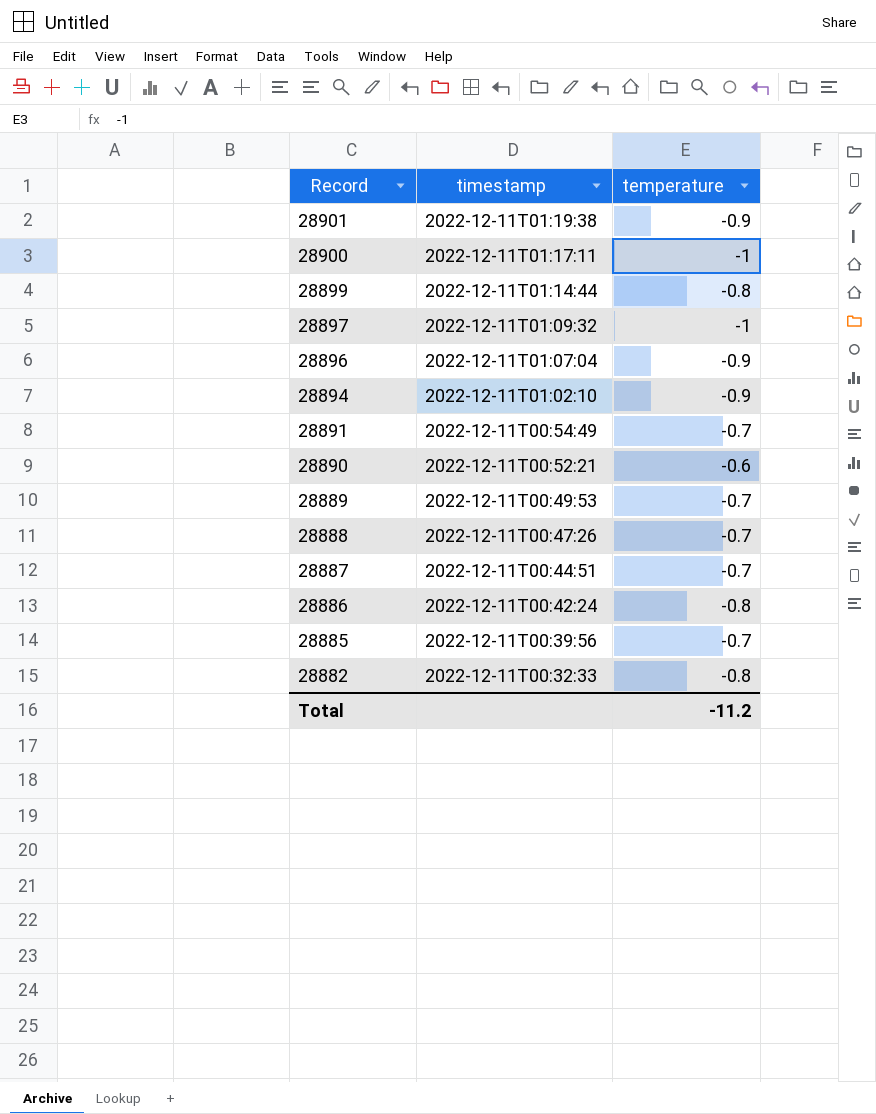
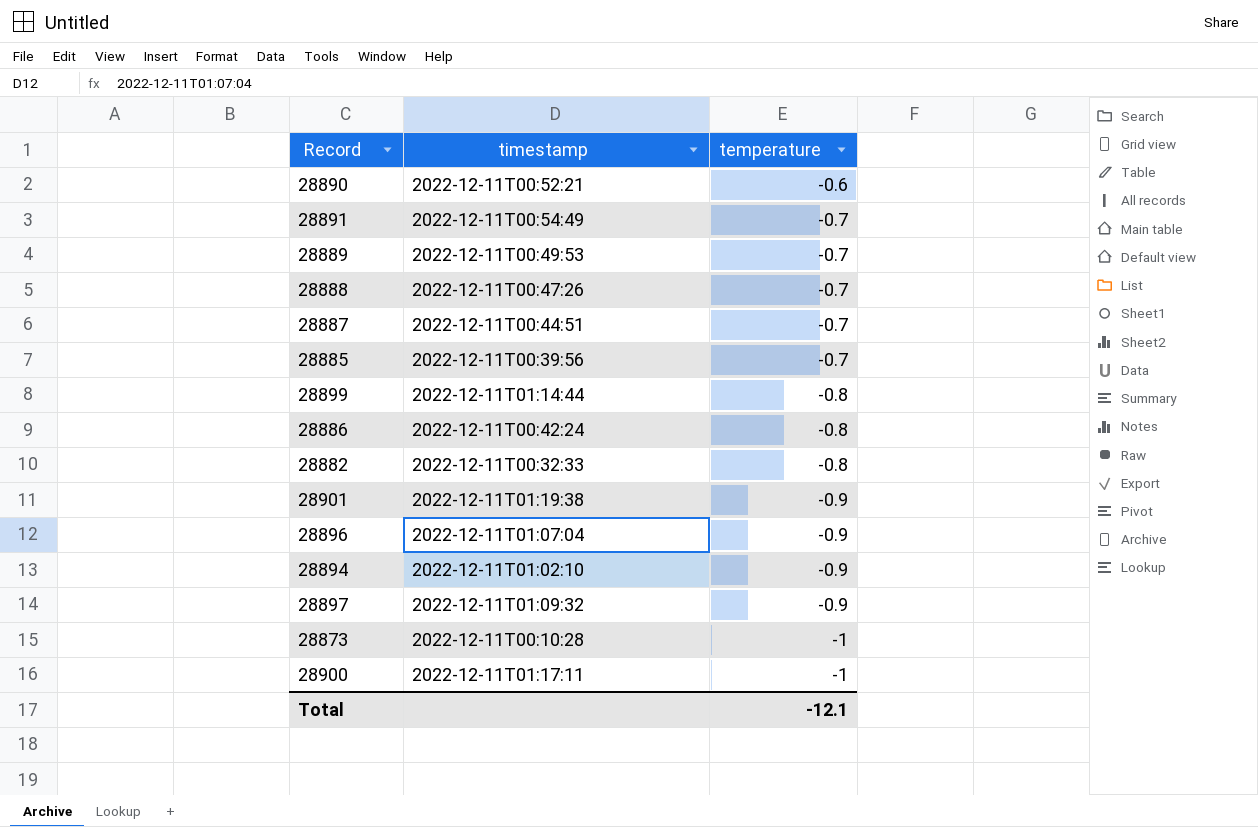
row order: Record descending -> temperature descending
28897 | temperature: -1 -> -0.9
row 28873: none -> 2022-12-11T00:10:28 | -1
Total | temperature: -11.2 -> -12.1

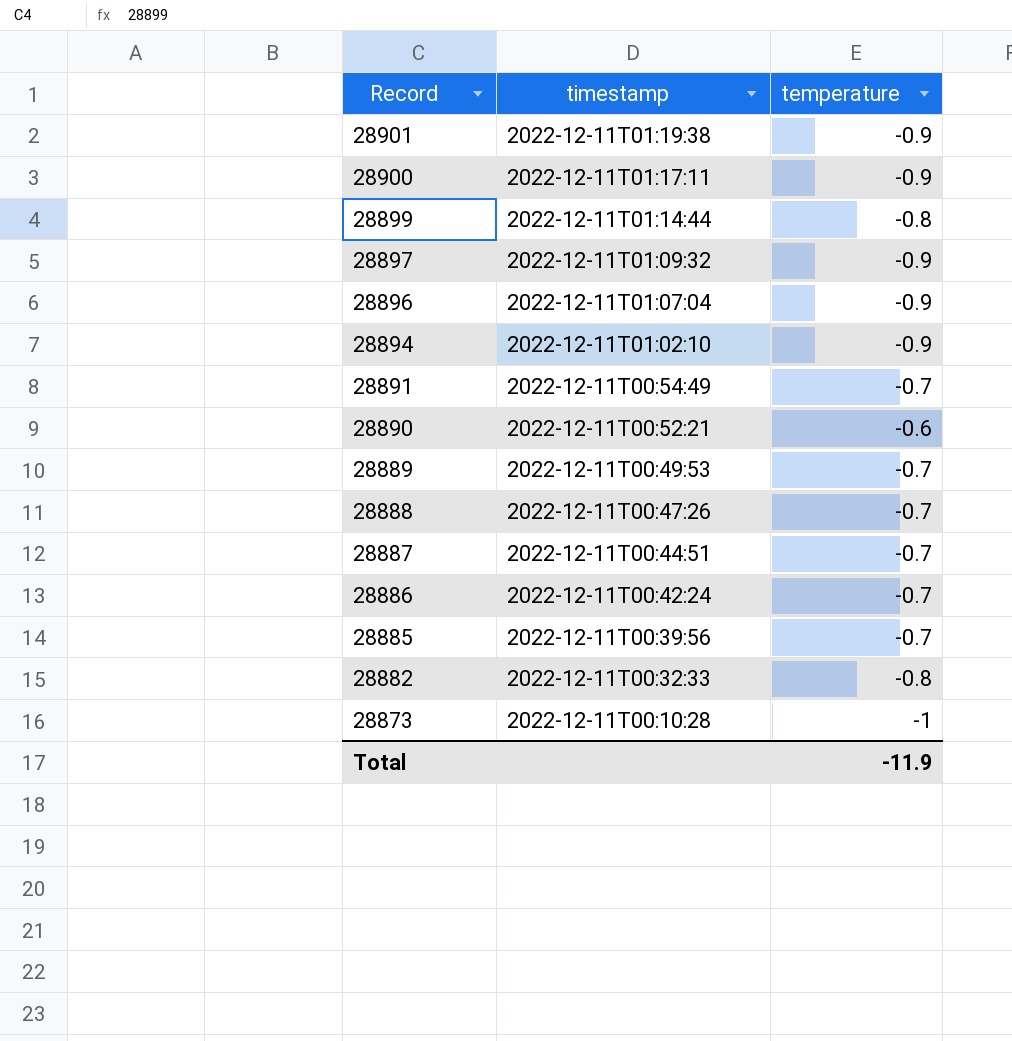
row order: temperature descending -> Record descending
28900 | temperature: -1 -> -0.9
28886 | temperature: -0.8 -> -0.7
Total | temperature: -12.1 -> -11.9

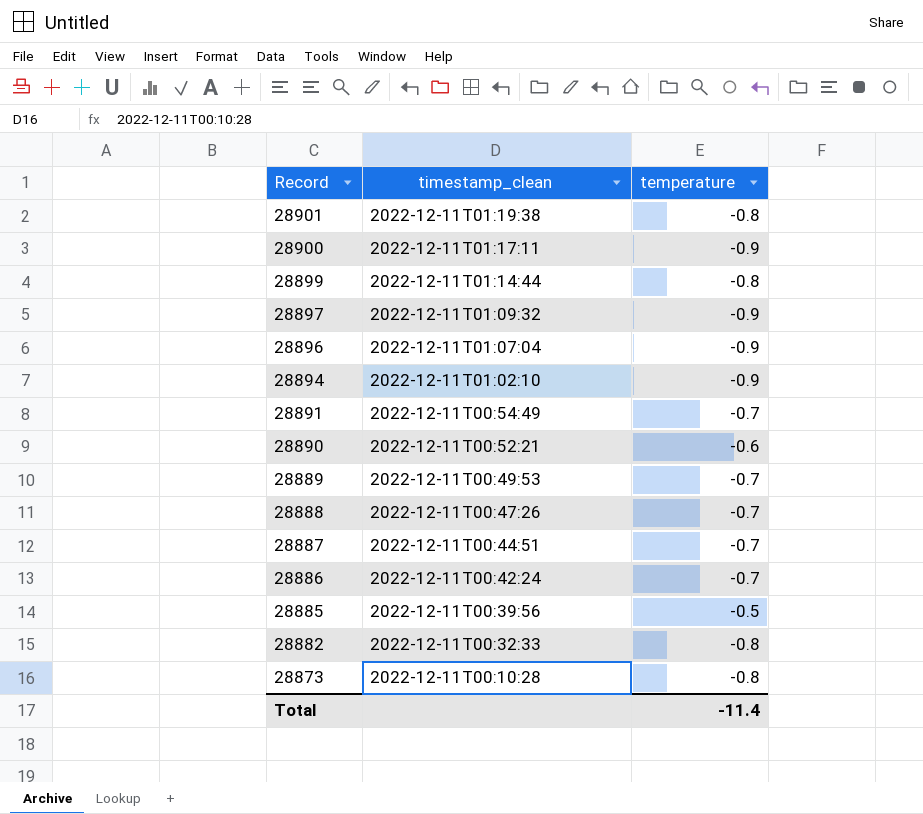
column name: timestamp -> timestamp_clean
28901 | temperature: -0.9 -> -0.8
28885 | temperature: -0.7 -> -0.5
28873 | temperature: -1 -> -0.8
Total | temperature: -11.9 -> -11.4

